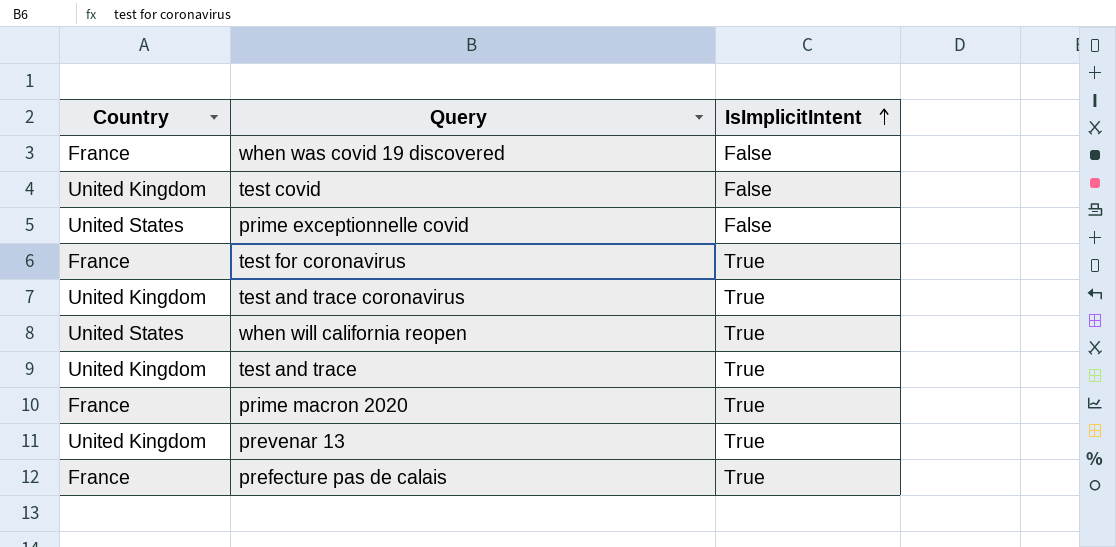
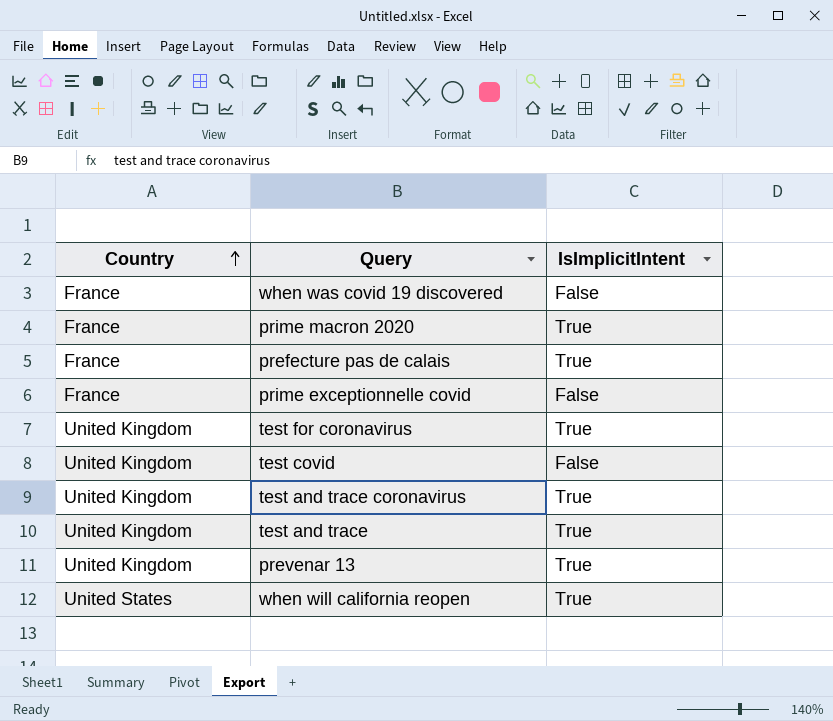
row order: IsImplicitIntent ascending -> Country ascending
prime exceptionnelle covid | Country: United States -> France
test for coronavirus | Country: France -> United Kingdom

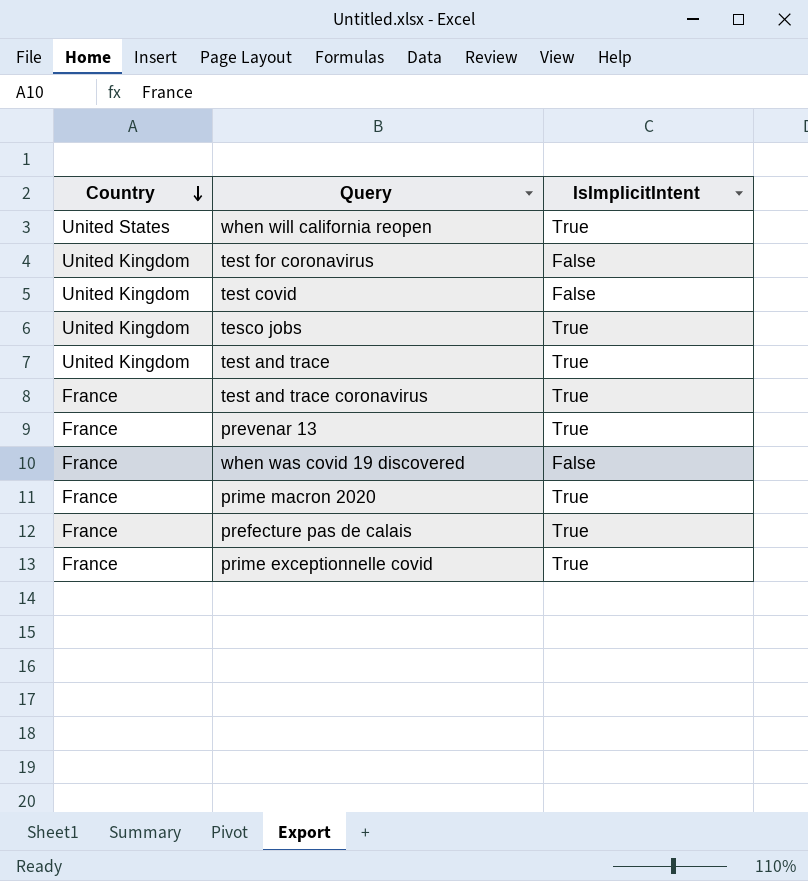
row order: Country ascending -> Country descending
test for coronavirus | IsImplicitIntent: True -> False
row tesco jobs: none -> United Kingdom | True
test and trace coronavirus | Country: United Kingdom -> France
prevenar 13 | Country: United Kingdom -> France
prime exceptionnelle covid | IsImplicitIntent: False -> True

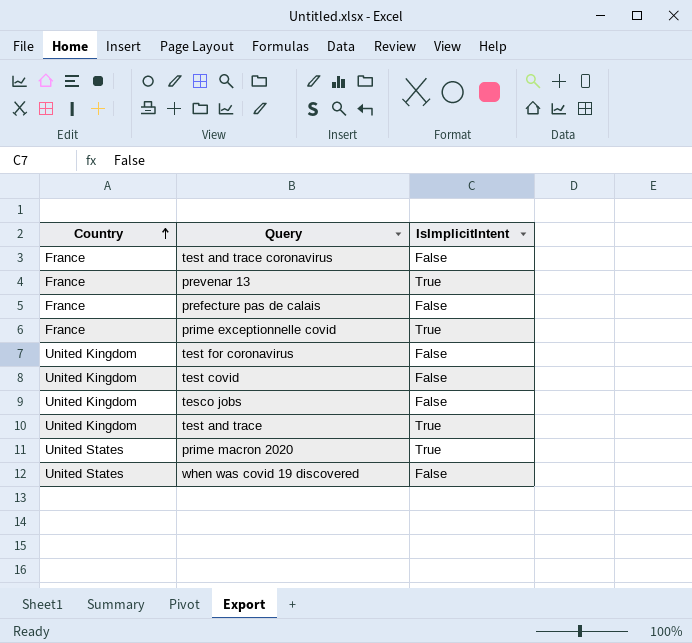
row order: Country descending -> Country ascending
row when will california reopen: United States | True -> none
test and trace coronavirus | IsImplicitIntent: True -> False
prefecture pas de calais | IsImplicitIntent: True -> False
tesco jobs | IsImplicitIntent: True -> False
prime macron 2020 | Country: France -> United States
when was covid 19 discovered | Country: France -> United States

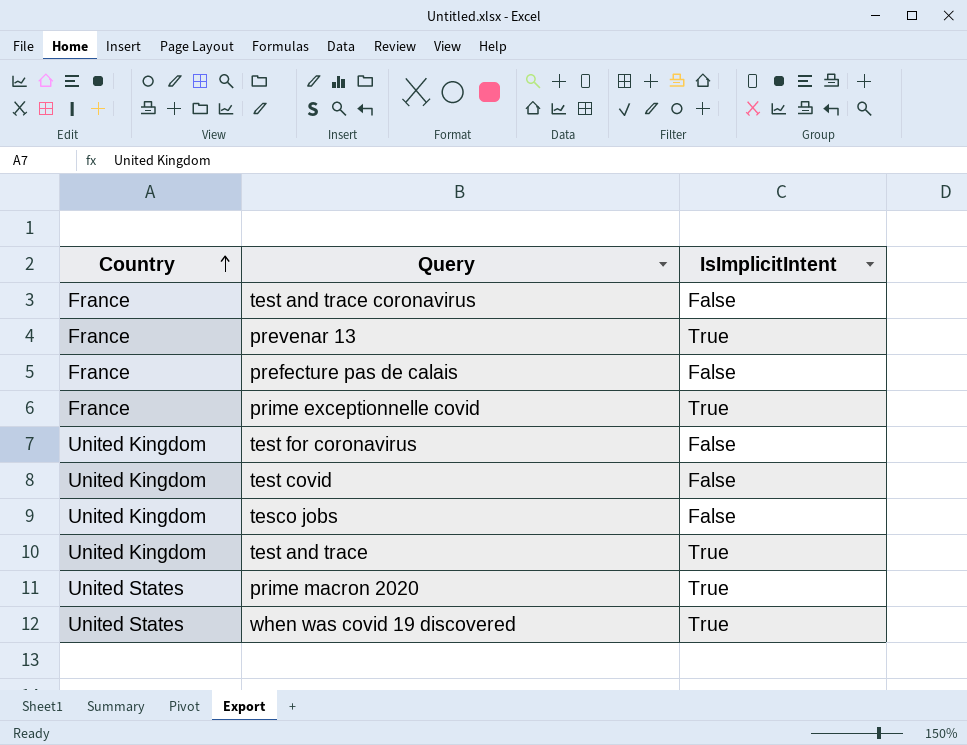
when was covid 19 discovered | IsImplicitIntent: False -> True

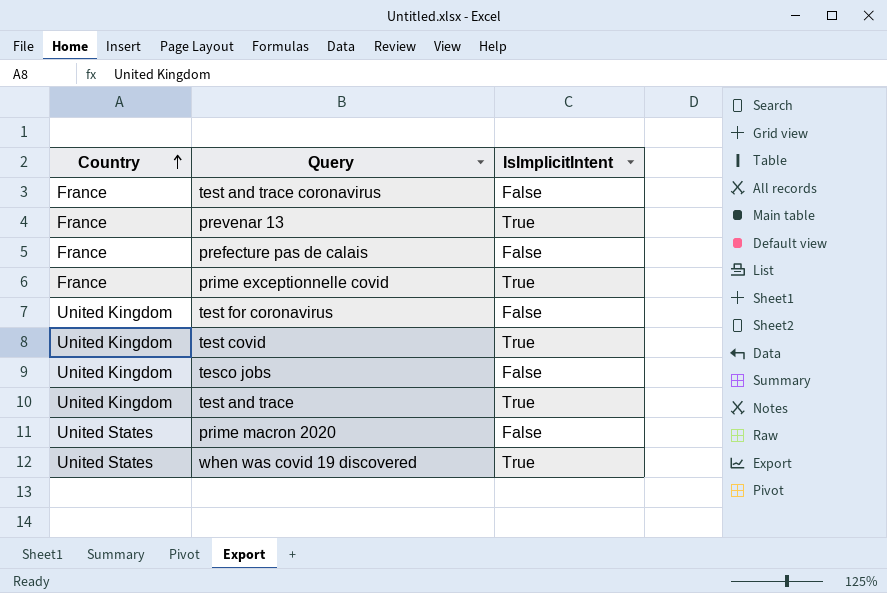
test covid | IsImplicitIntent: False -> True
prime macron 2020 | IsImplicitIntent: True -> False

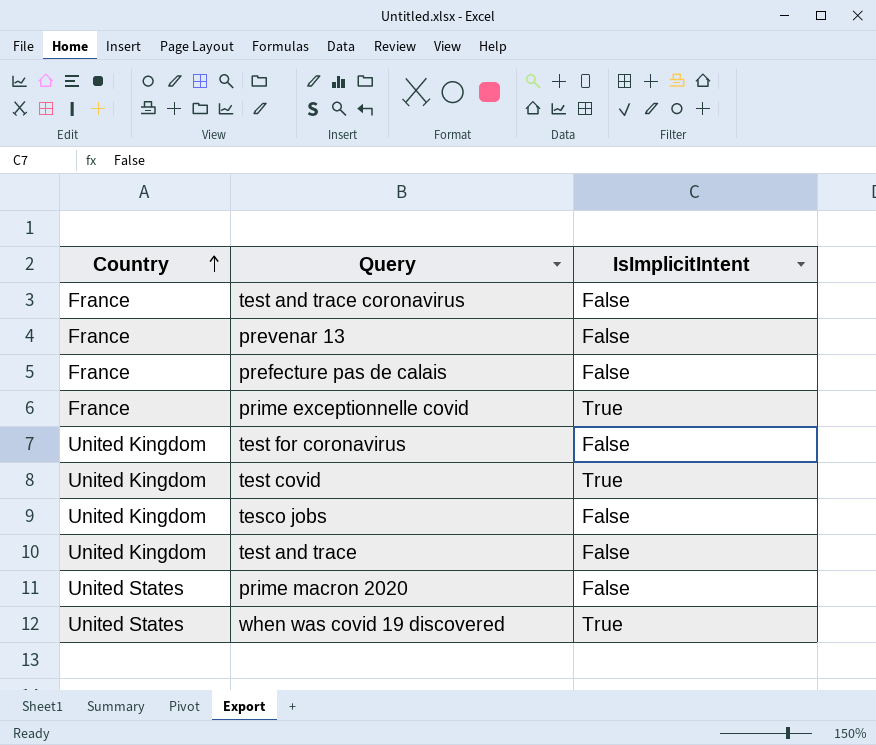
prevenar 13 | IsImplicitIntent: True -> False
test and trace | IsImplicitIntent: True -> False

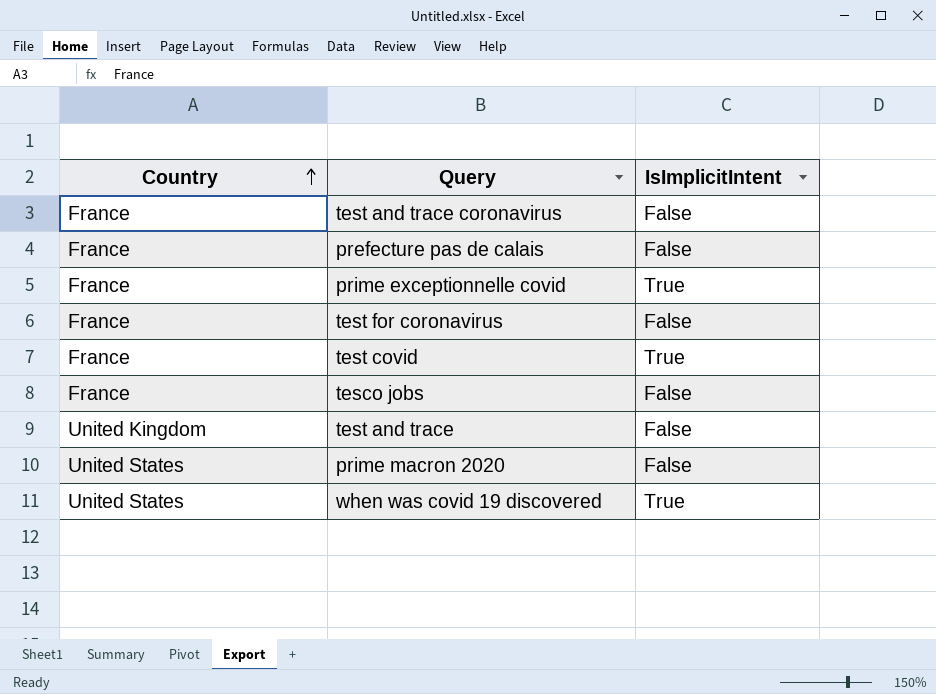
row prevenar 13: France | False -> none
test for coronavirus | Country: United Kingdom -> France
test covid | Country: United Kingdom -> France
tesco jobs | Country: United Kingdom -> France

